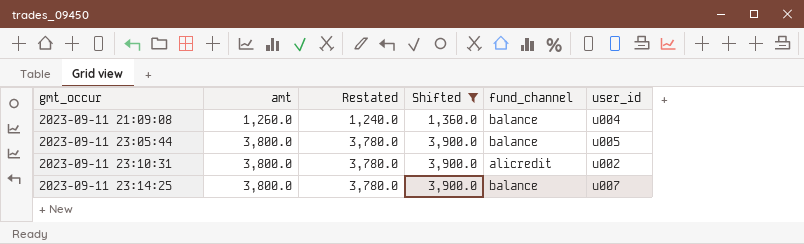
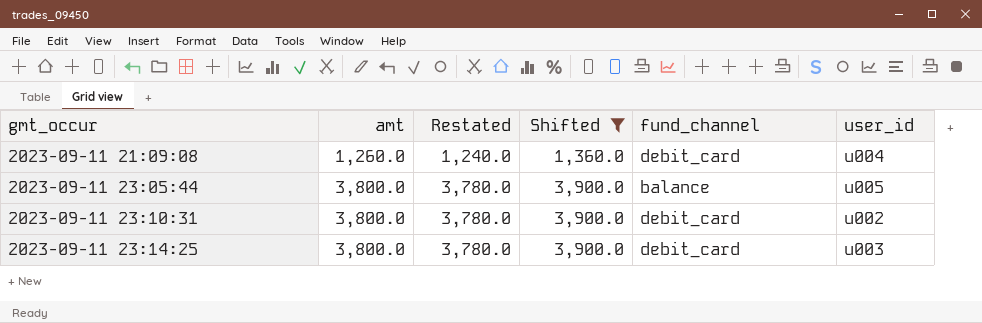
2023-09-11 21:09:08 | fund_channel: balance -> debit_card
2023-09-11 23:10:31 | fund_channel: alicredit -> debit_card
2023-09-11 23:14:25 | fund_channel: balance -> debit_card
2023-09-11 23:14:25 | user_id: u007 -> u003

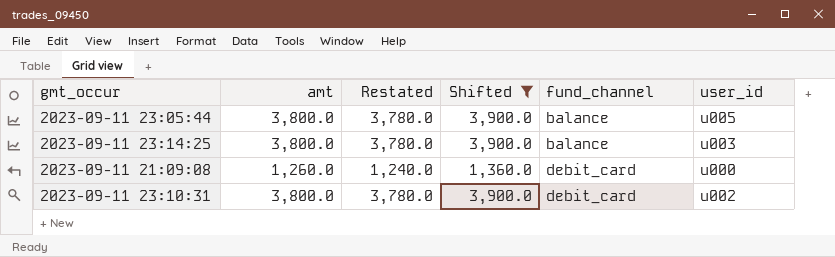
row order: gmt_occur ascending -> fund_channel ascending
2023-09-11 23:14:25 | fund_channel: debit_card -> balance
2023-09-11 21:09:08 | user_id: u004 -> u000

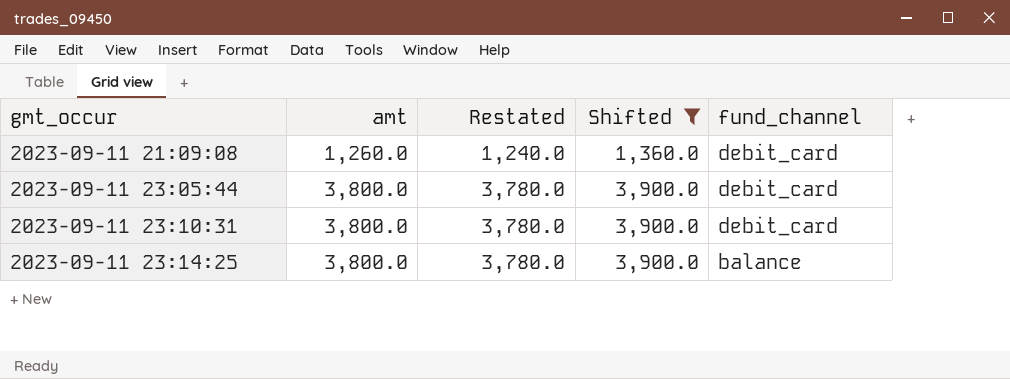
row order: fund_channel ascending -> gmt_occur ascending
column user_id | position: 6 -> none
2023-09-11 23:05:44 | fund_channel: balance -> debit_card

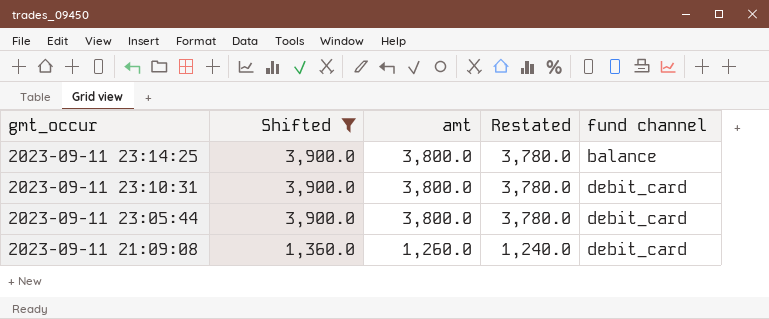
row order: gmt_occur ascending -> gmt_occur descending
column Shifted | position: 4 -> 2
column name: fund_channel -> fund channel

